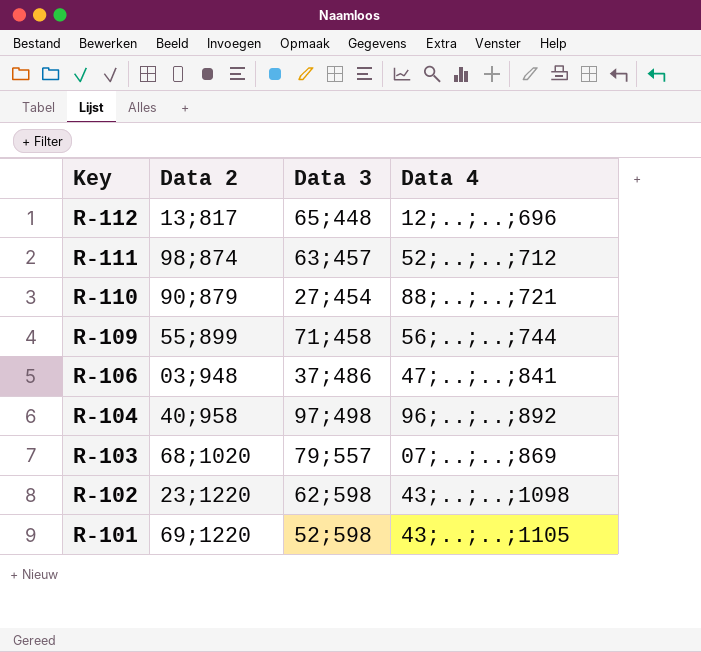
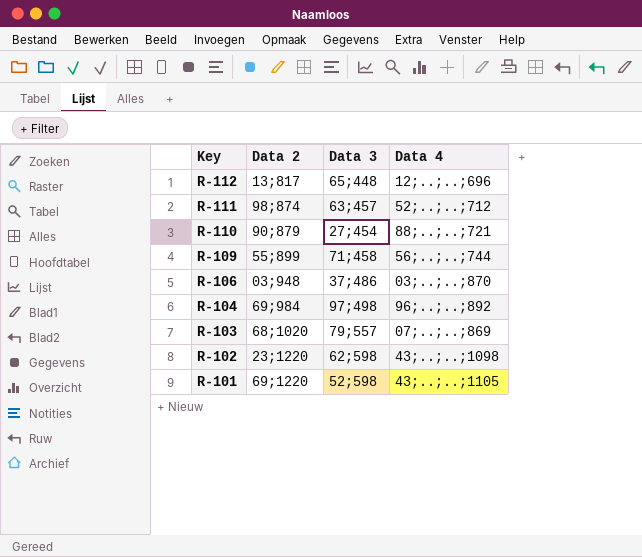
R-106 | Data 4: 47;..;..;841 -> 03;..;..;870
R-104 | Data 2: 40;958 -> 69;984

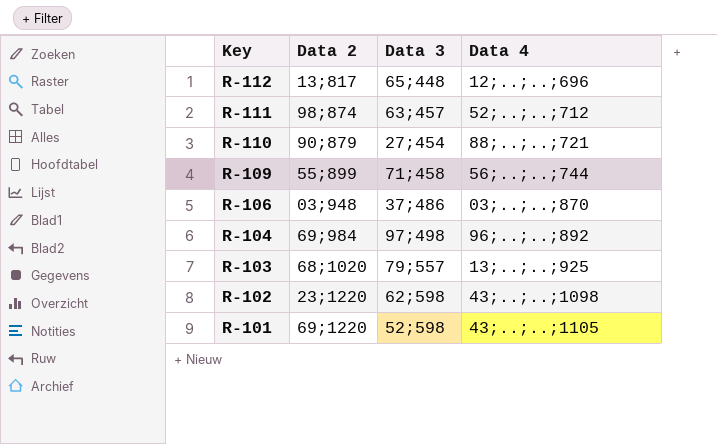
R-103 | Data 4: 07;..;..;869 -> 13;..;..;925

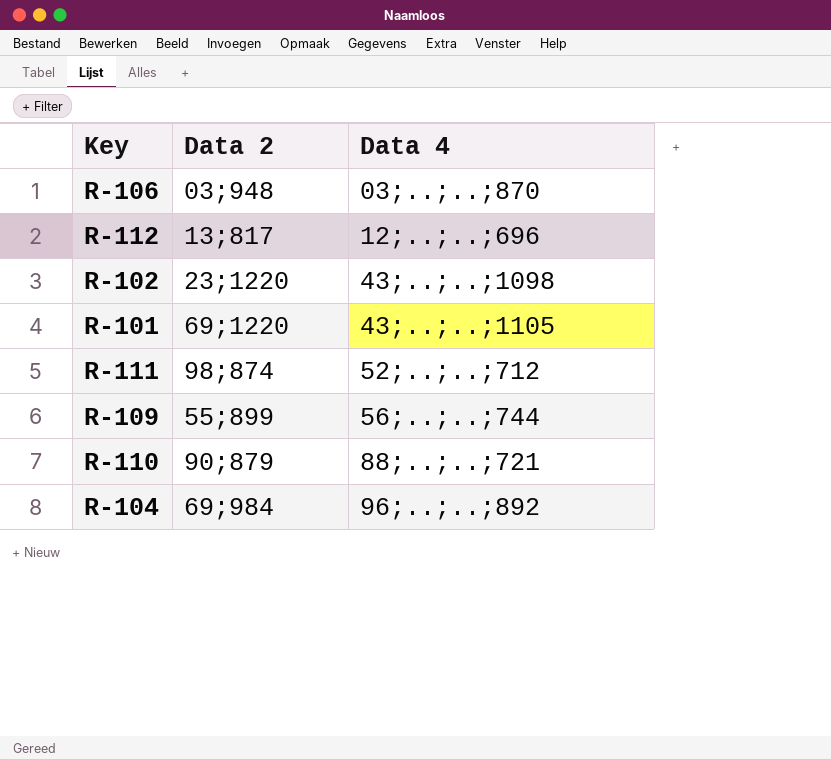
row order: Key descending -> Data 4 ascending
column Data 3 | position: 3 -> none
row R-103: 68;1020 | 79;557 | 13;..;..;925 -> none

